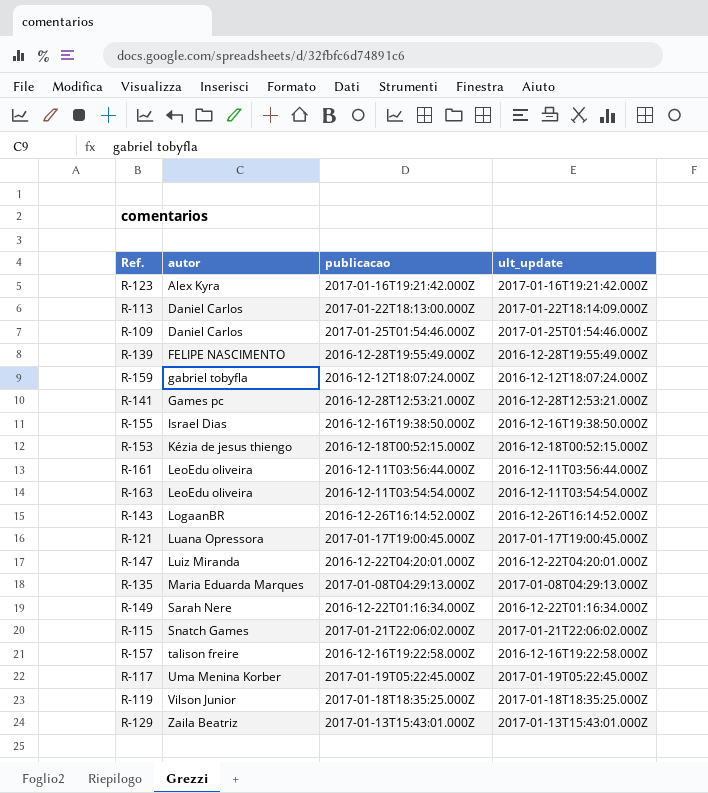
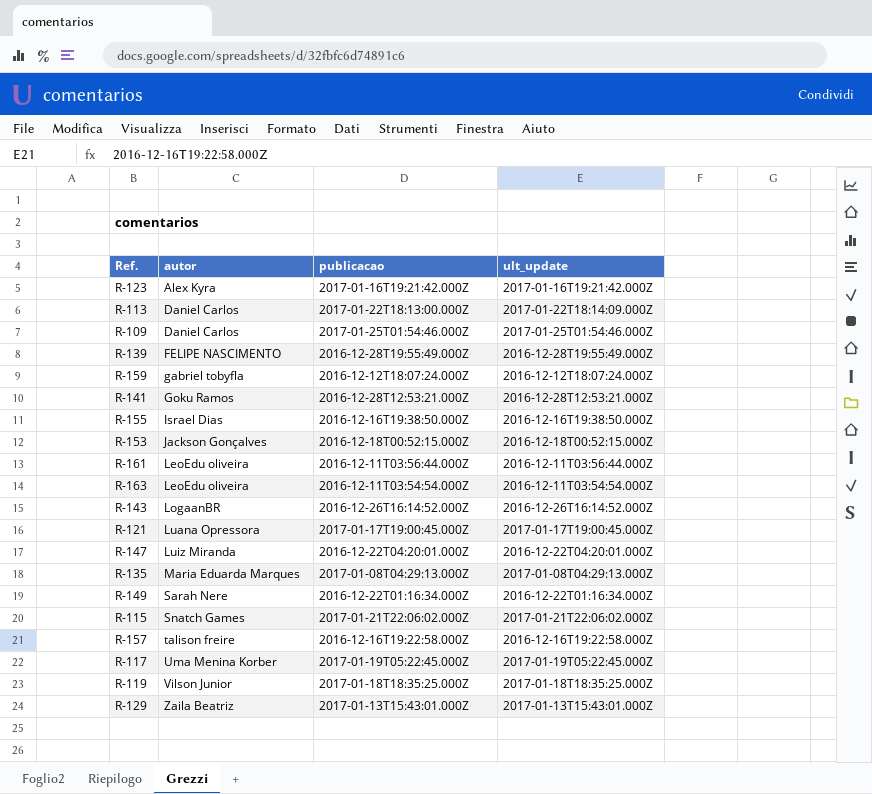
R-141 | autor: Games pc -> Goku Ramos
R-153 | autor: Kézia de jesus thiengo -> Jackson Gonçalves

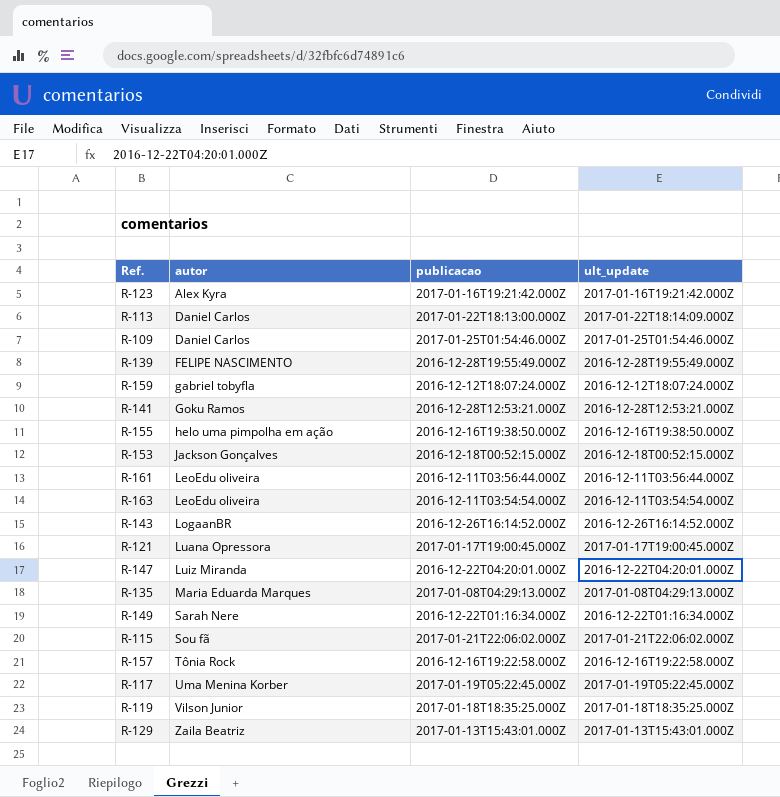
R-155 | autor: Israel Dias -> helo uma pimpolha em ação
R-115 | autor: Snatch Games -> Sou fã
R-157 | autor: talison freire -> Tônia Rock

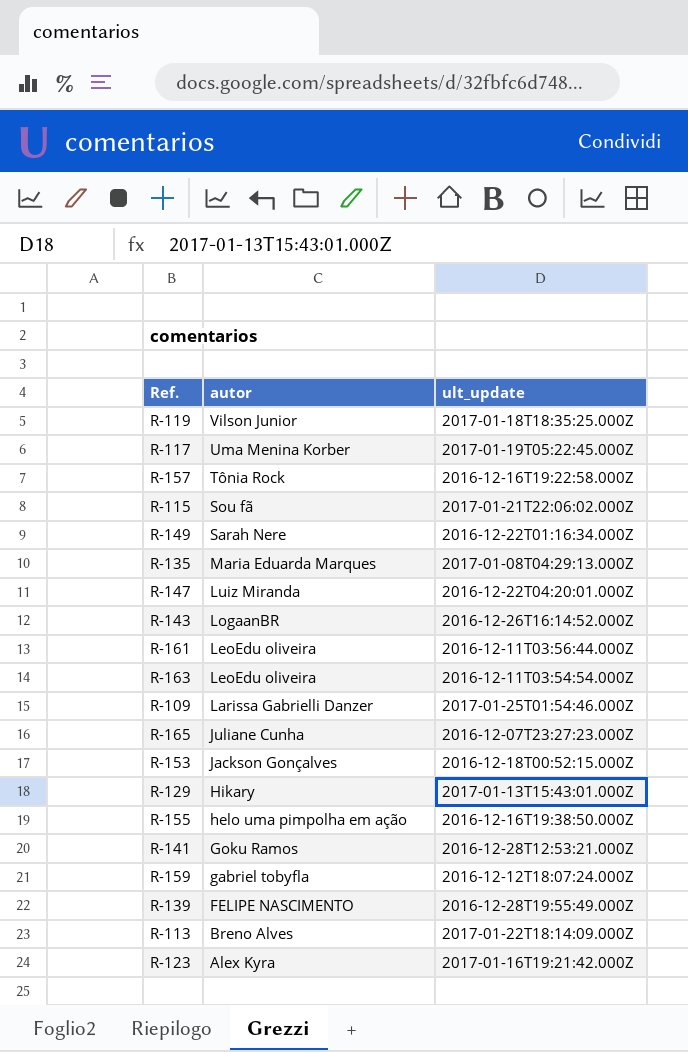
row order: autor ascending -> autor descending
column publicacao | position: 3 -> none
row R-121: Luana Opressora | 2017-01-17T19:00:45.000Z | 2017-01-17T19:00:45.000Z -> none
R-109 | autor: Daniel Carlos -> Larissa Gabrielli Danzer
row R-165: none -> Juliane Cunha | 2016-12-07T23:27:23.000Z
R-129 | autor: Zaila Beatriz -> Hikary
R-113 | autor: Daniel Carlos -> Breno Alves

